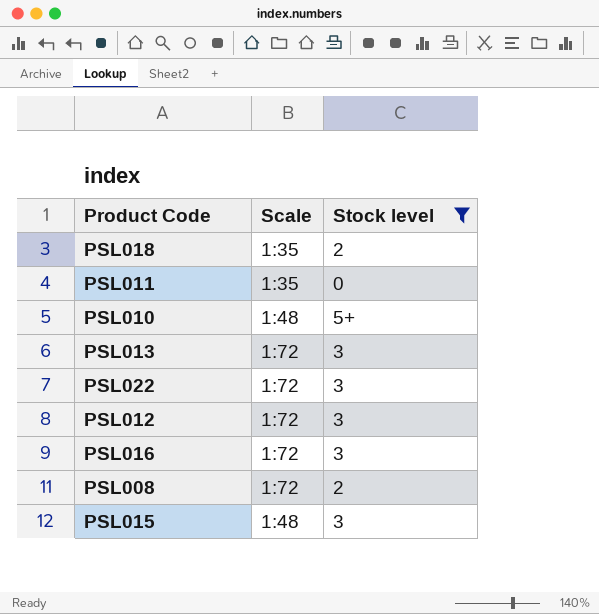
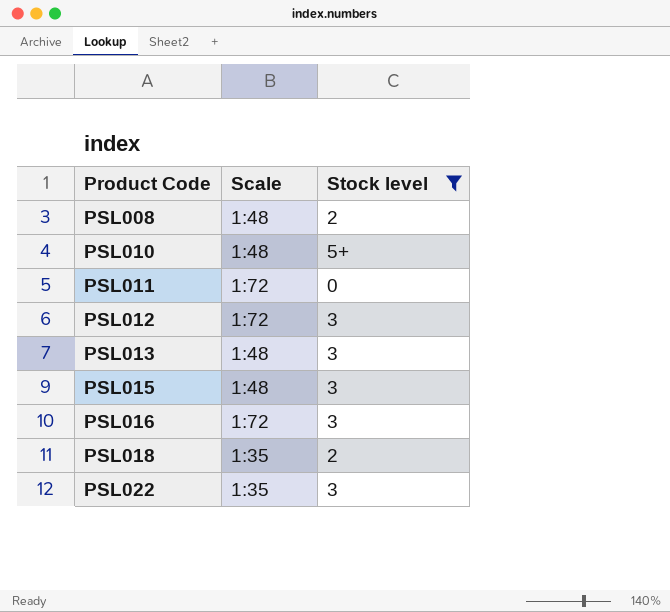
row order: none -> Product Code ascending
PSL008 | Scale: 1:72 -> 1:48
PSL011 | Scale: 1:35 -> 1:72
PSL013 | Scale: 1:72 -> 1:48
PSL022 | Scale: 1:72 -> 1:35

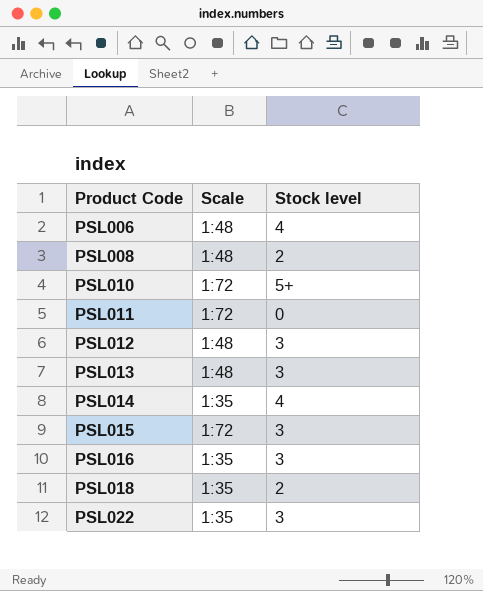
filter: Stock level != 4 -> none
PSL010 | Scale: 1:48 -> 1:72
PSL012 | Scale: 1:72 -> 1:48
PSL015 | Scale: 1:48 -> 1:72
PSL016 | Scale: 1:72 -> 1:35

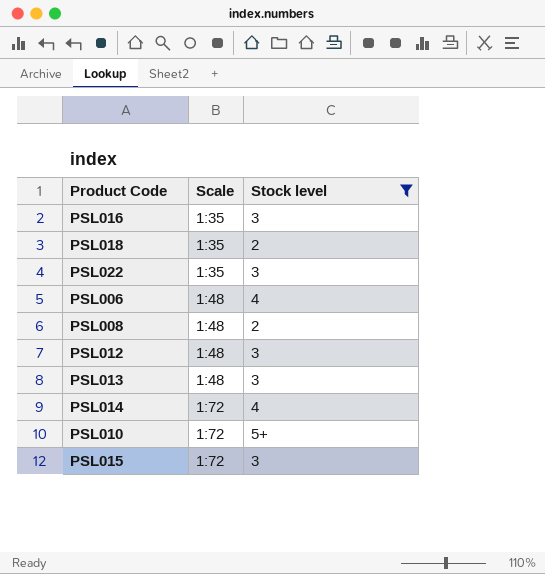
filter: none -> Stock level != 0
row order: Product Code ascending -> Scale ascending
PSL014 | Scale: 1:35 -> 1:72

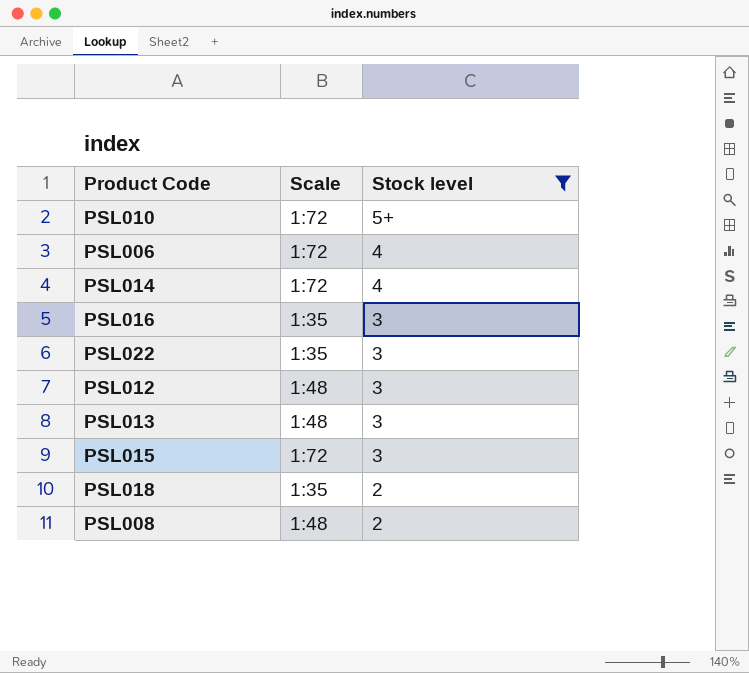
row order: Scale ascending -> Stock level descending
PSL006 | Scale: 1:48 -> 1:72

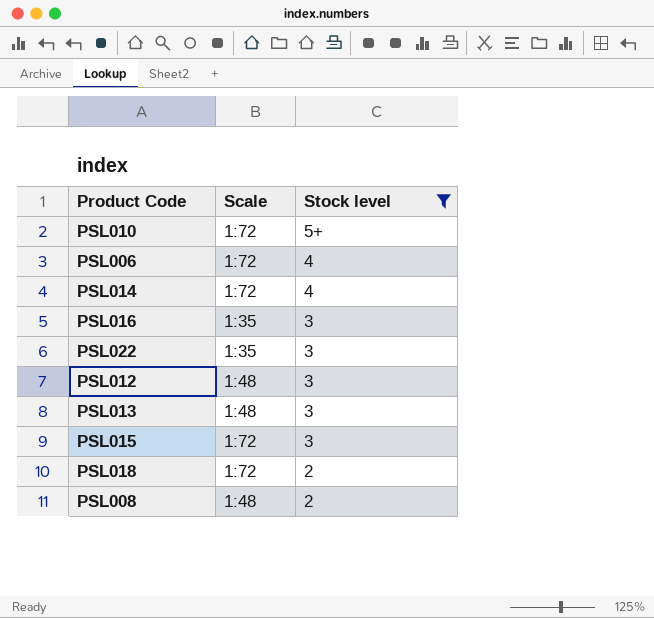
PSL018 | Scale: 1:35 -> 1:72

